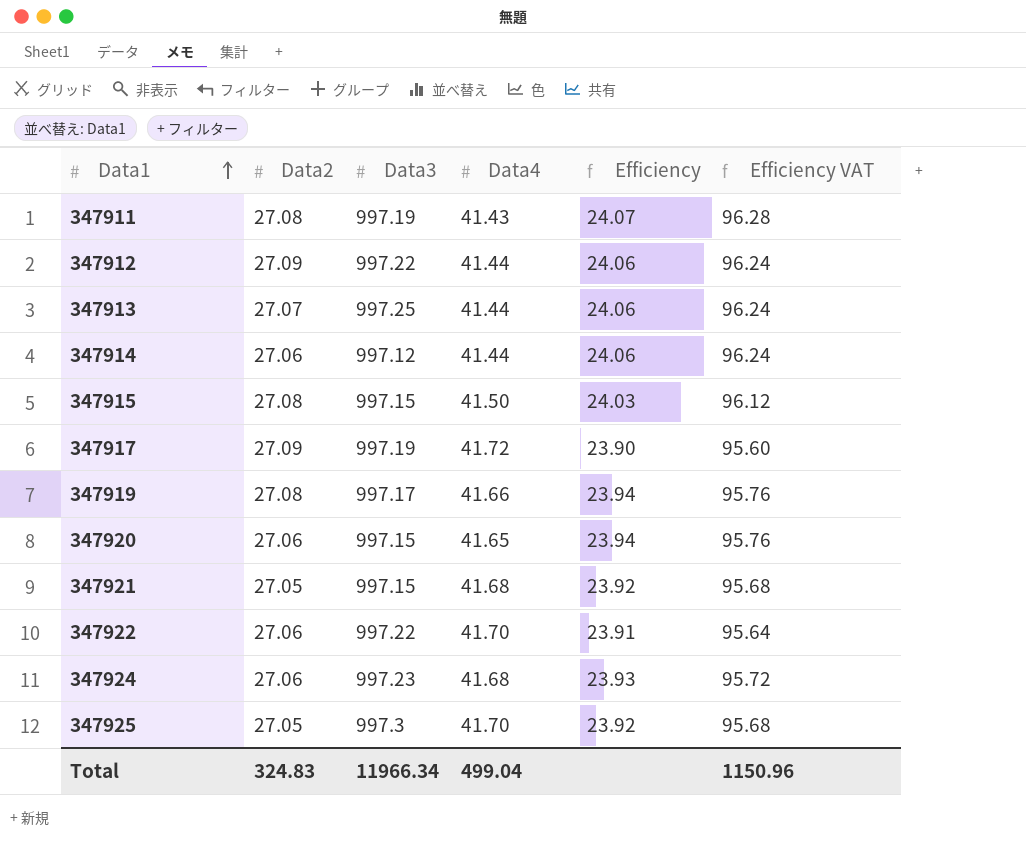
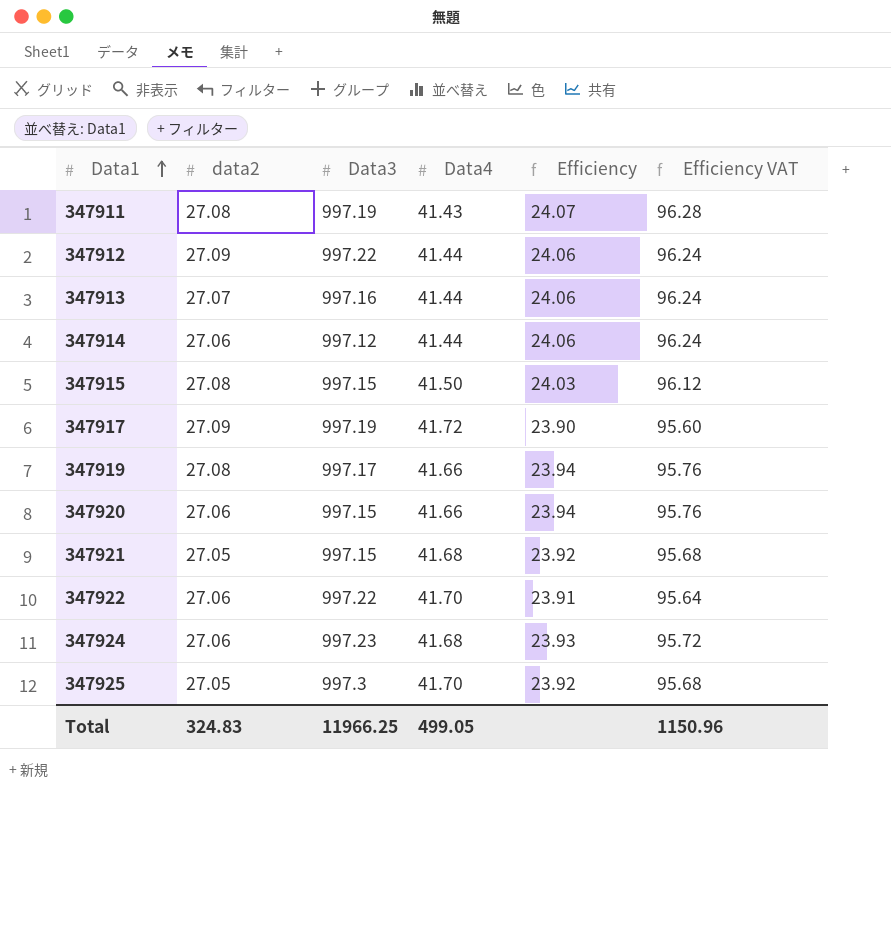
column name: Data2 -> data2
347913 | Data3: 997.25 -> 997.16
347920 | Data4: 41.65 -> 41.66
Total | Data3: 11966.34 -> 11966.25
Total | Data4: 499.04 -> 499.05

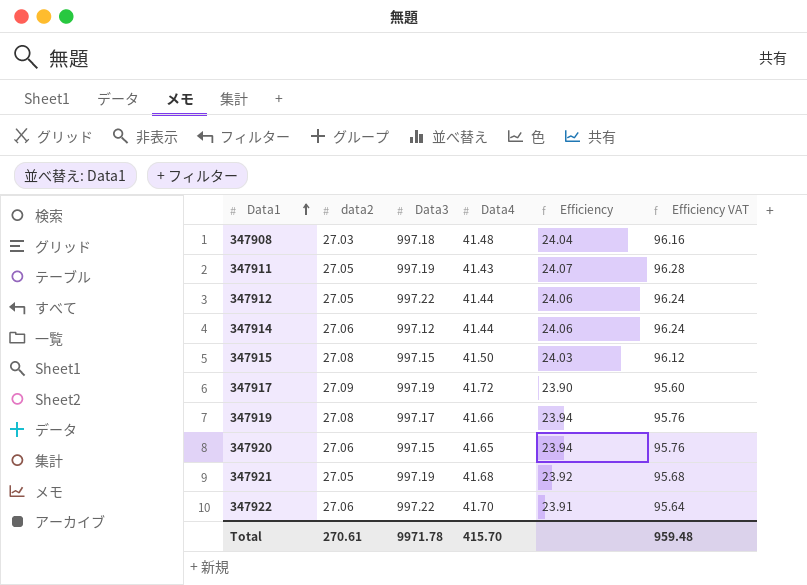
row 347913: 27.07 | 997.16 | 41.44 | 24.06 | 96.24 -> none
row 347924: 27.06 | 997.23 | 41.68 | 23.93 | 95.72 -> none
row 347925: 27.05 | 997.3 | 41.70 | 23.92 | 95.68 -> none
row 347908: none -> 27.03 | 997.18 | 41.48 | 24.04 | 96.16
347911 | data2: 27.08 -> 27.05
347912 | data2: 27.09 -> 27.05
347920 | Data4: 41.66 -> 41.65
347921 | Data3: 997.15 -> 997.19
Total | data2: 324.83 -> 270.61
Total | Data3: 11966.25 -> 9971.78
Total | Data4: 499.05 -> 415.70
Total | Efficiency VAT: 1150.96 -> 959.48

